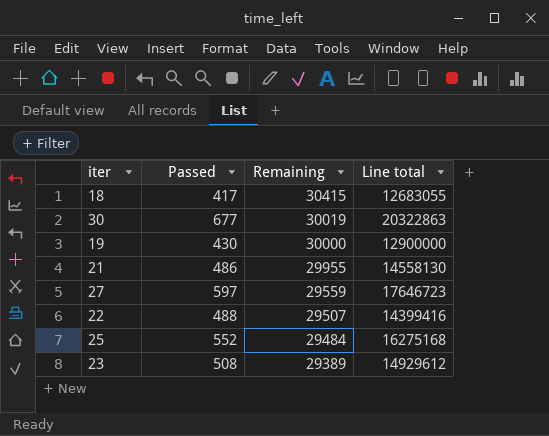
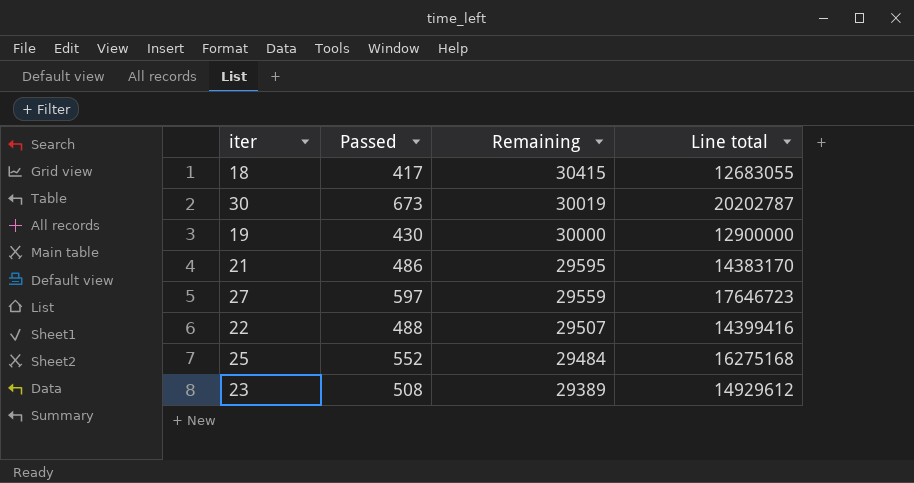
30 | Passed: 677 -> 673
30 | Line total: 20322863 -> 20202787
21 | Remaining: 29955 -> 29595
21 | Line total: 14558130 -> 14383170

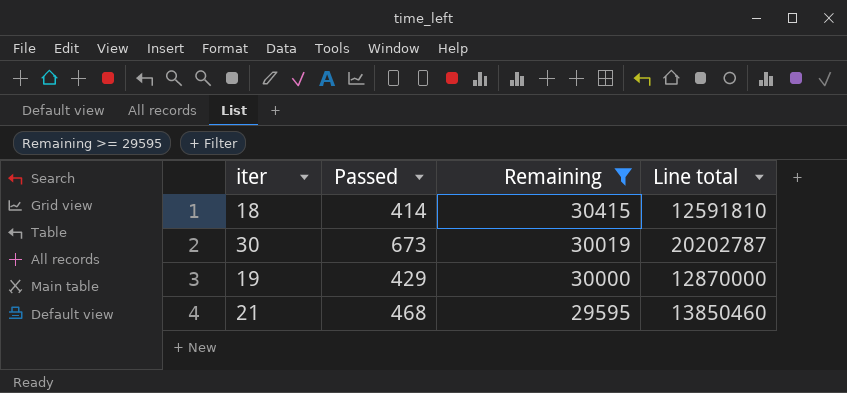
filter: none -> Remaining >= 29595
18 | Passed: 417 -> 414
18 | Line total: 12683055 -> 12591810
19 | Passed: 430 -> 429
19 | Line total: 12900000 -> 12870000
21 | Passed: 486 -> 468
21 | Line total: 14383170 -> 13850460

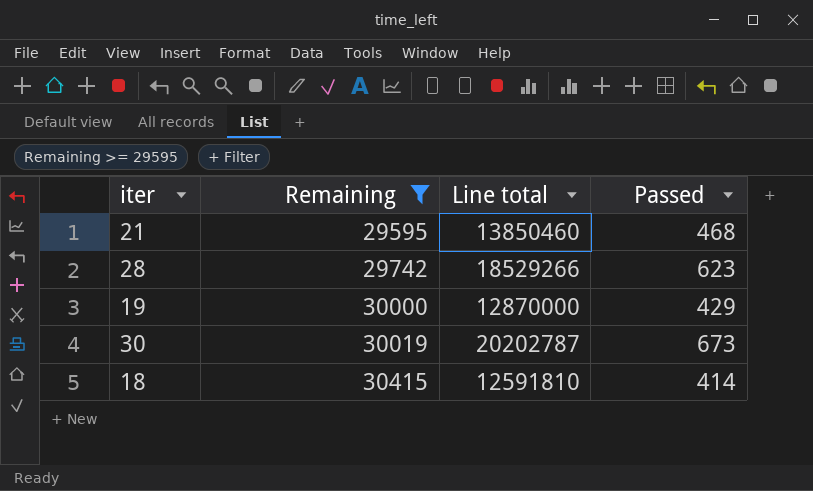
row order: Remaining descending -> Remaining ascending
column Passed | position: 2 -> 4
row 28: none -> 29742 | 18529266 | 623

